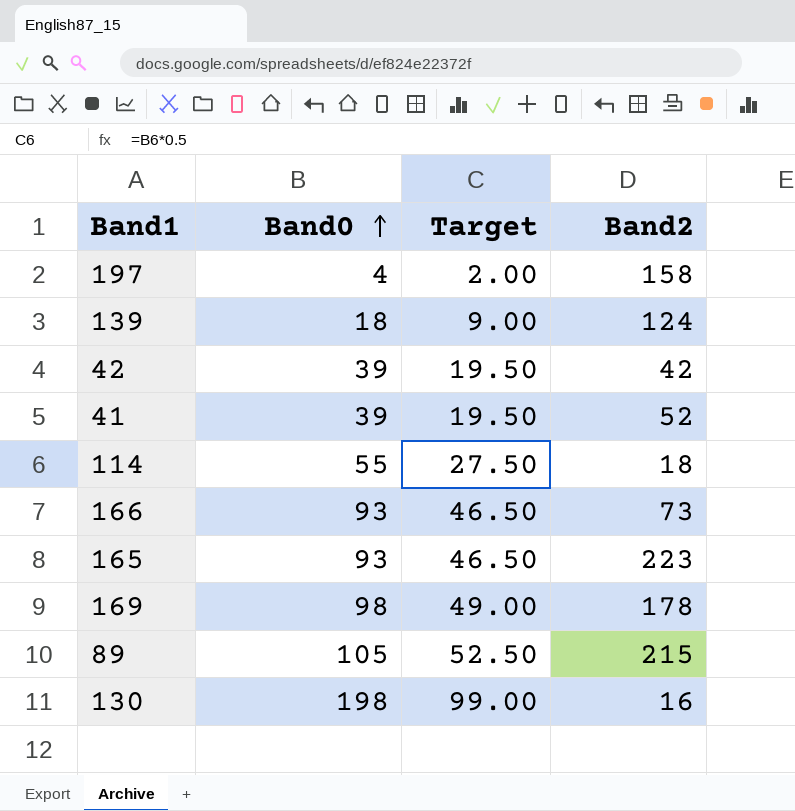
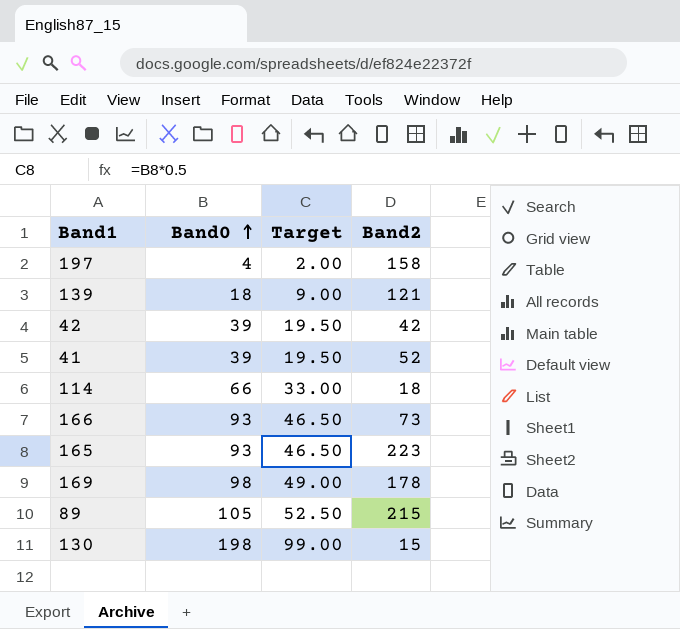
139 | Band2: 124 -> 121
114 | Band0: 55 -> 66
114 | Target: 27.50 -> 33.00
130 | Band2: 16 -> 15

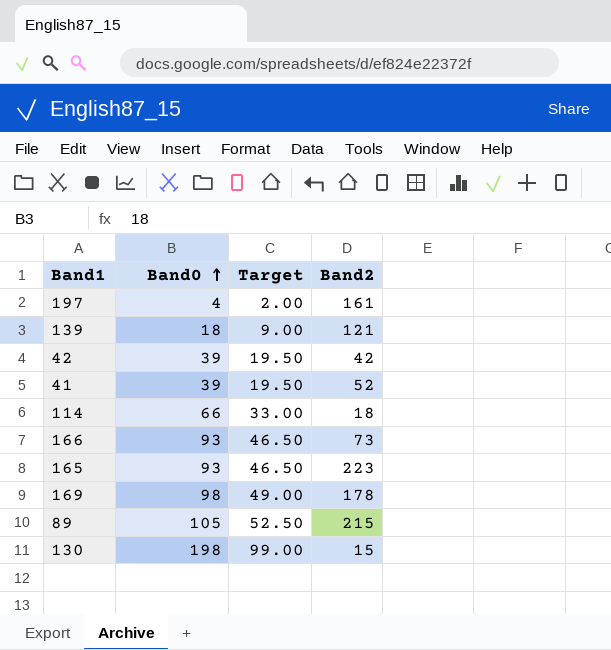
197 | Band2: 158 -> 161

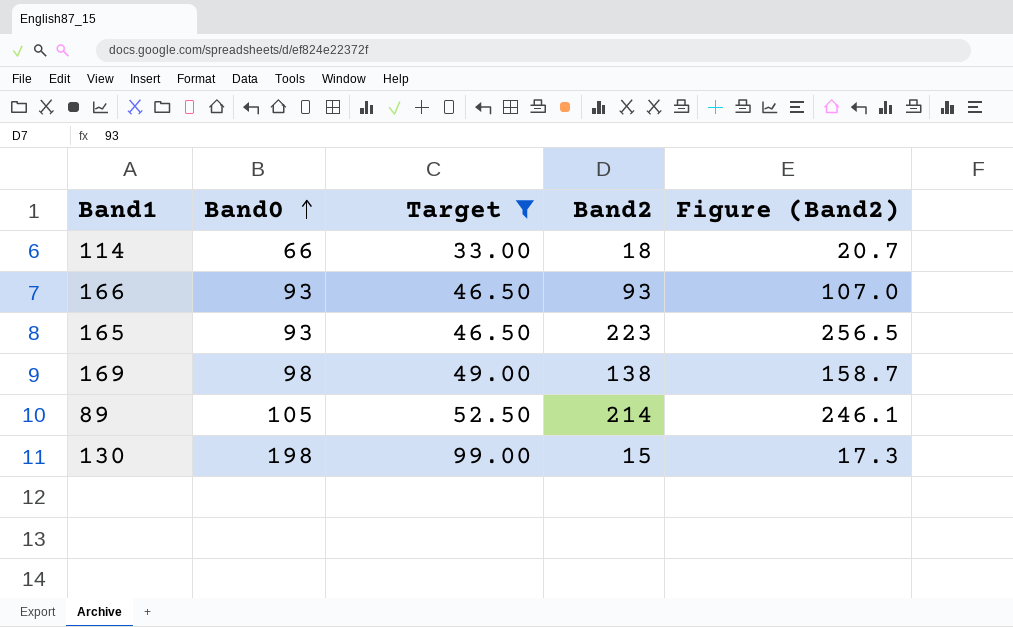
filter: none -> Target >= 33.00
column Figure (Band2) | formula: none -> [Band2] * 1.15
166 | Band2: 73 -> 93
169 | Band2: 178 -> 138
89 | Band2: 215 -> 214

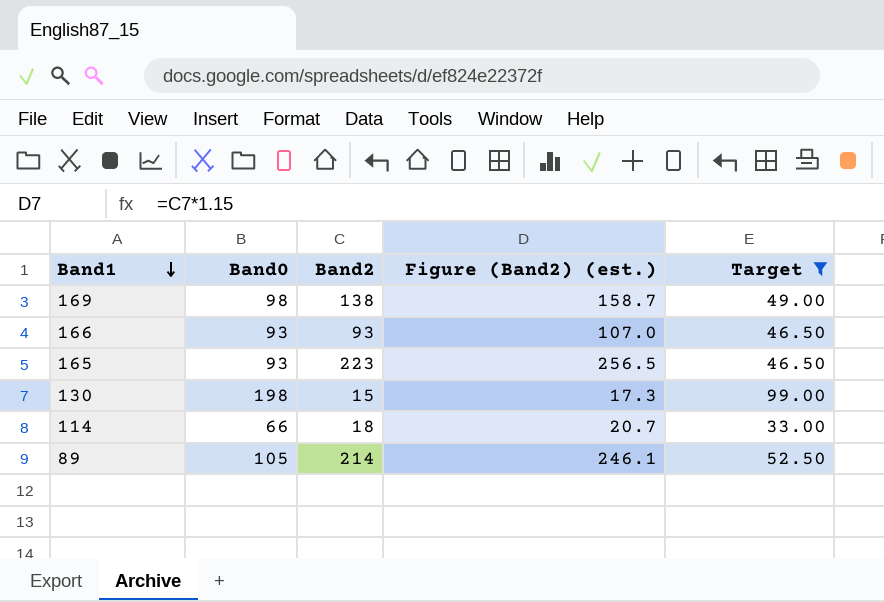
row order: Band0 ascending -> Band1 descending
column name: Figure (Band2) -> Figure (Band2) (est.)
column Target | position: 3 -> 5

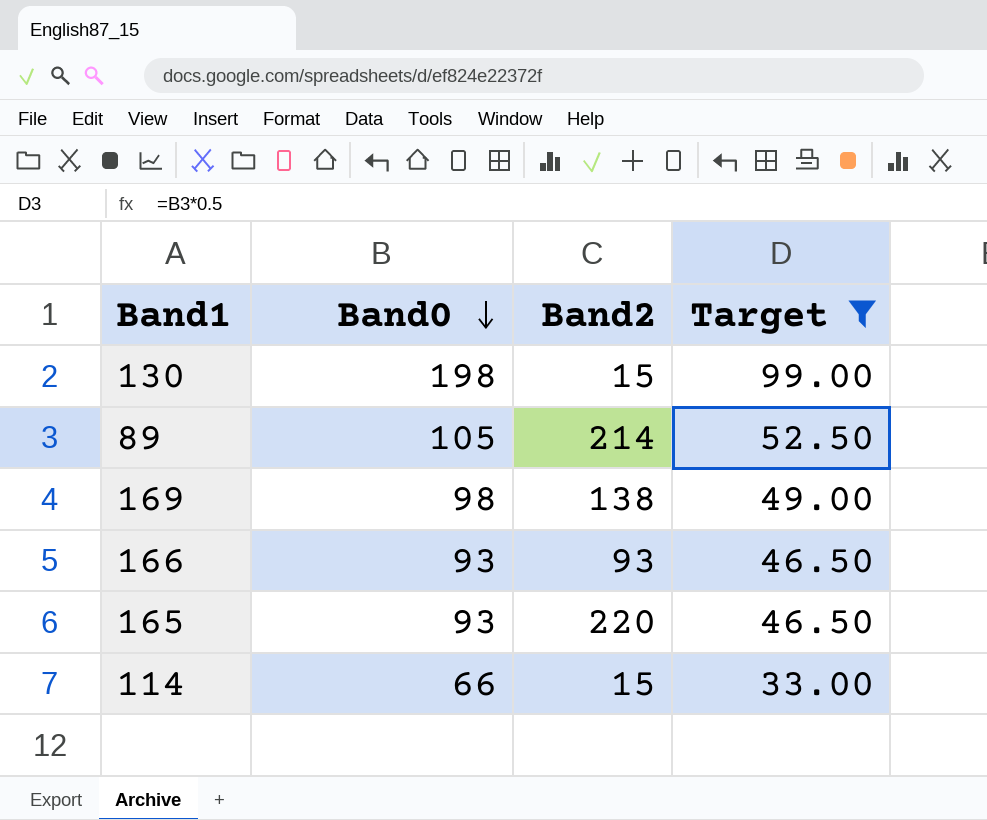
row order: Band1 descending -> Band0 descending
column Figure (Band2) (est.) | formula: [Band2] * 1.15 -> none
165 | Band2: 223 -> 220
114 | Band2: 18 -> 15

